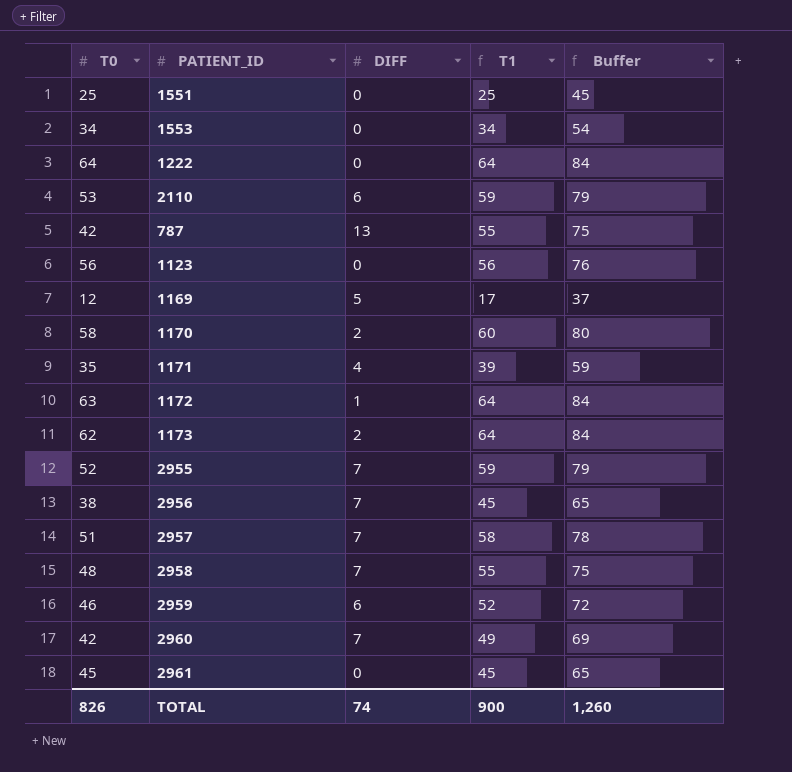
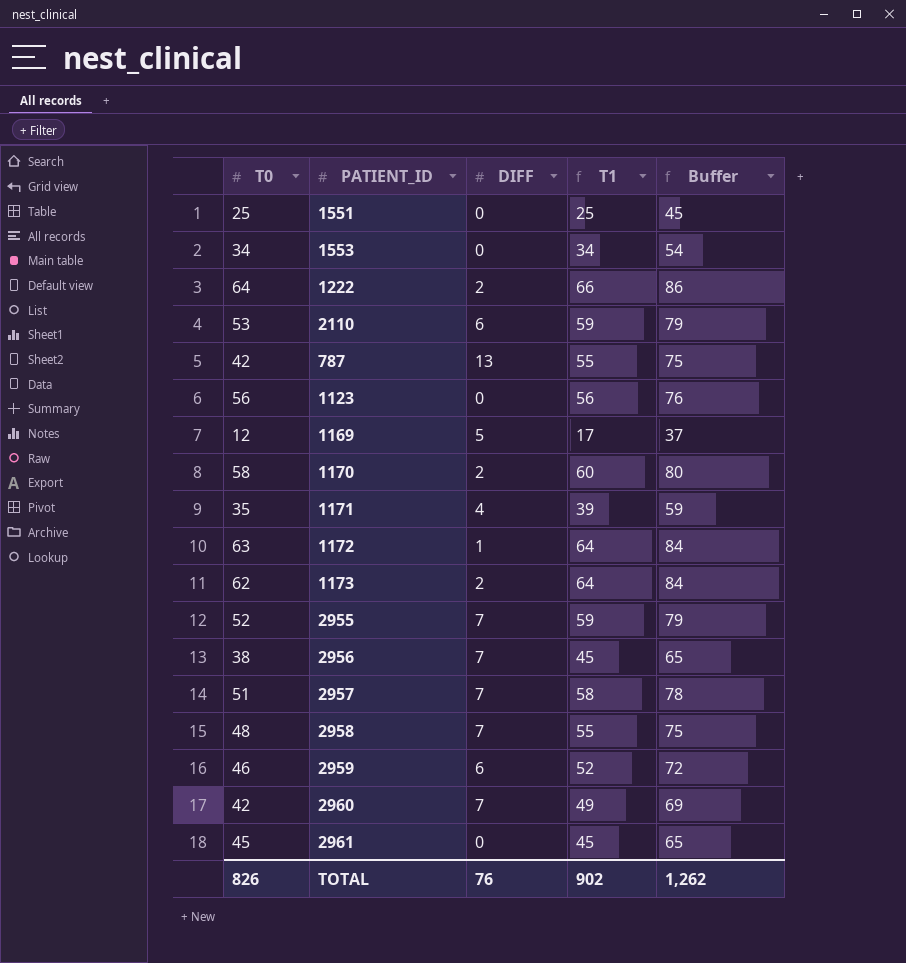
1222 | DIFF: 0 -> 2
1222 | T1: 64 -> 66
1222 | Buffer: 84 -> 86
TOTAL | DIFF: 74 -> 76
TOTAL | T1: 900 -> 902
TOTAL | Buffer: 1,260 -> 1,262

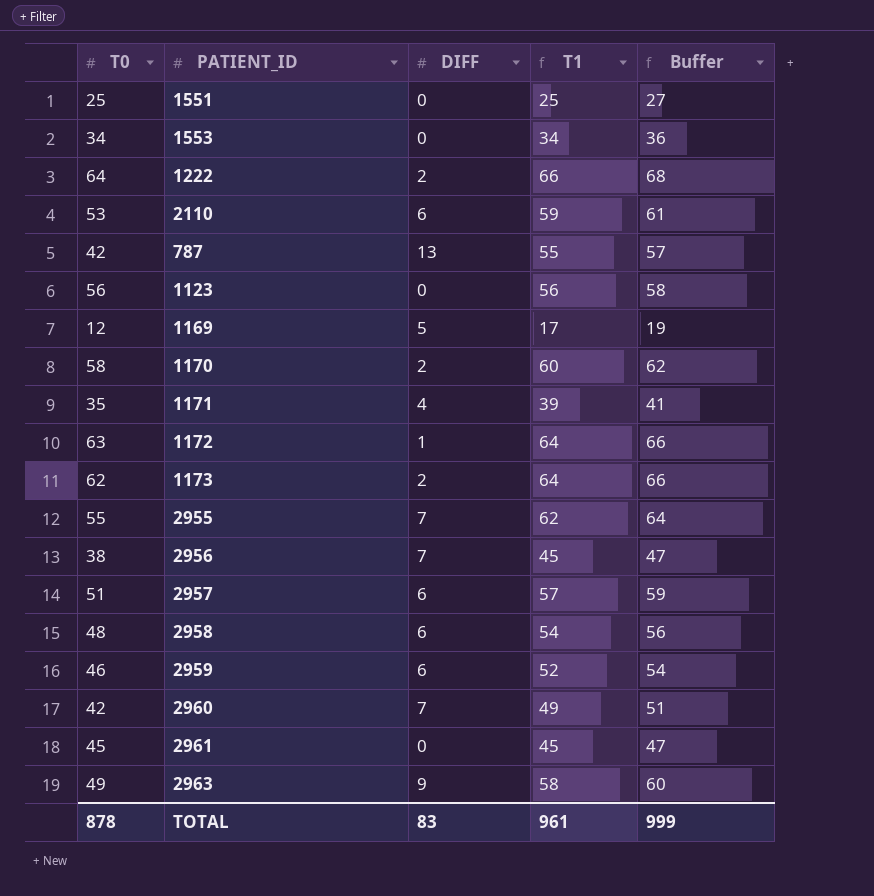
column Buffer | formula: [T1] + 20 -> [T1] + 2
2955 | T0: 52 -> 55
2955 | T1: 59 -> 62
2957 | DIFF: 7 -> 6
2957 | T1: 58 -> 57
2958 | DIFF: 7 -> 6
2958 | T1: 55 -> 54
row 2963: none -> 49 | 9 | 58 | 60
TOTAL | T0: 826 -> 878
TOTAL | DIFF: 76 -> 83
TOTAL | T1: 902 -> 961
TOTAL | Buffer: 1,262 -> 999

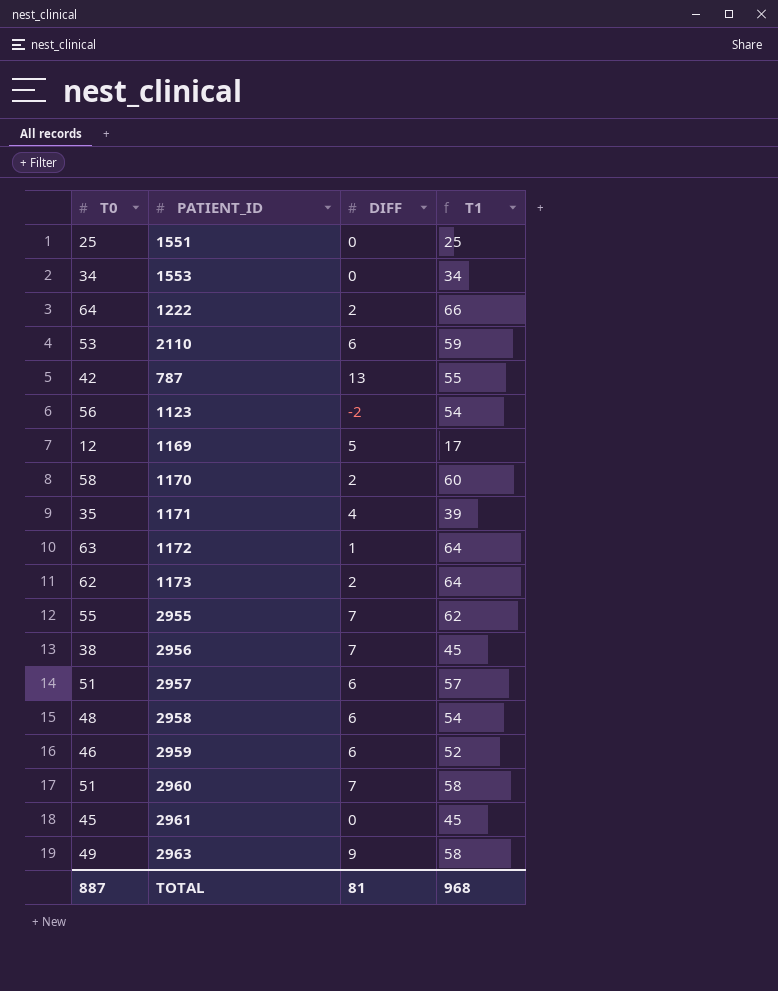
column Buffer | formula: [T1] + 2 -> none
1123 | DIFF: 0 -> -2
1123 | T1: 56 -> 54
2960 | T0: 42 -> 51
2960 | T1: 49 -> 58
TOTAL | T0: 878 -> 887
TOTAL | DIFF: 83 -> 81
TOTAL | T1: 961 -> 968

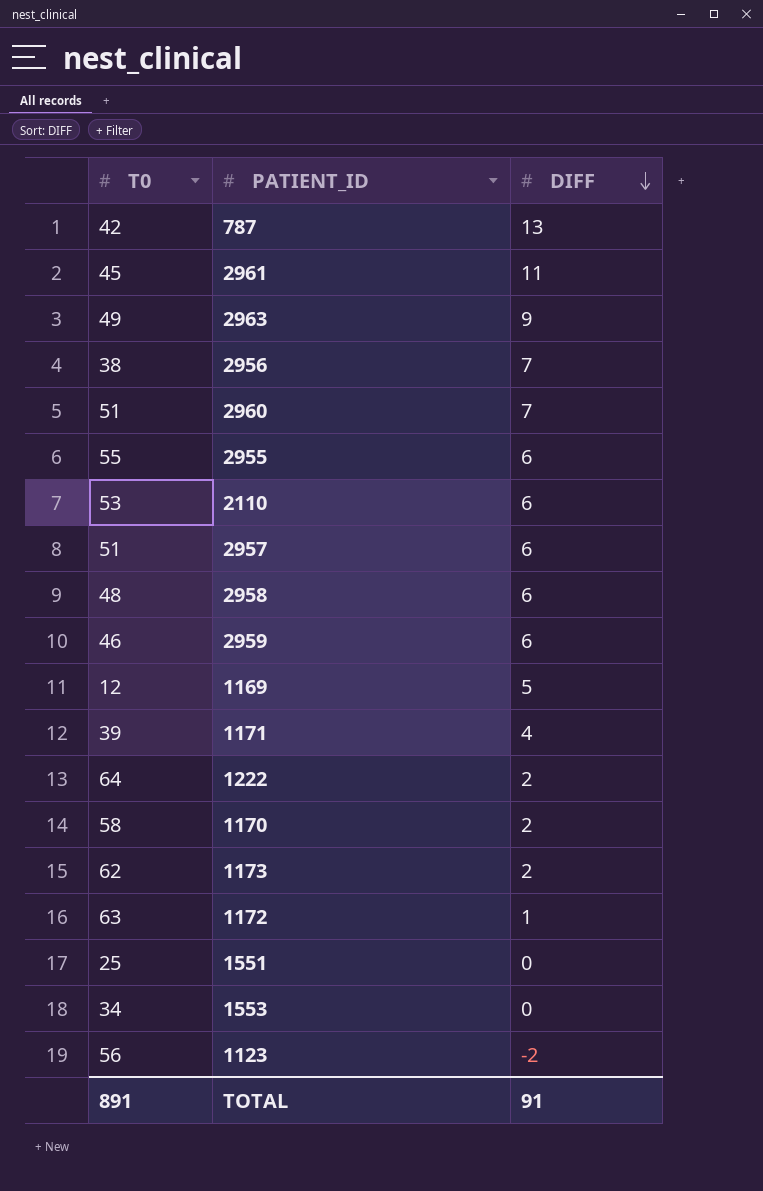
row order: none -> DIFF descending
column T1 | formula: [T0] + [DIFF] -> none
2961 | DIFF: 0 -> 11
2955 | DIFF: 7 -> 6
1171 | T0: 35 -> 39
TOTAL | T0: 887 -> 891
TOTAL | DIFF: 81 -> 91

